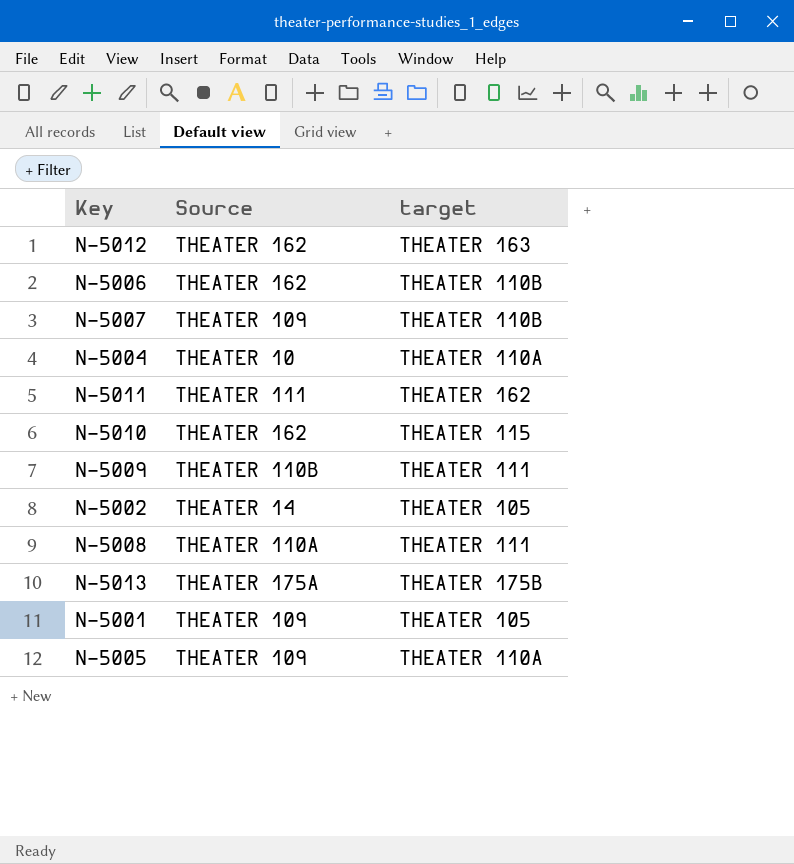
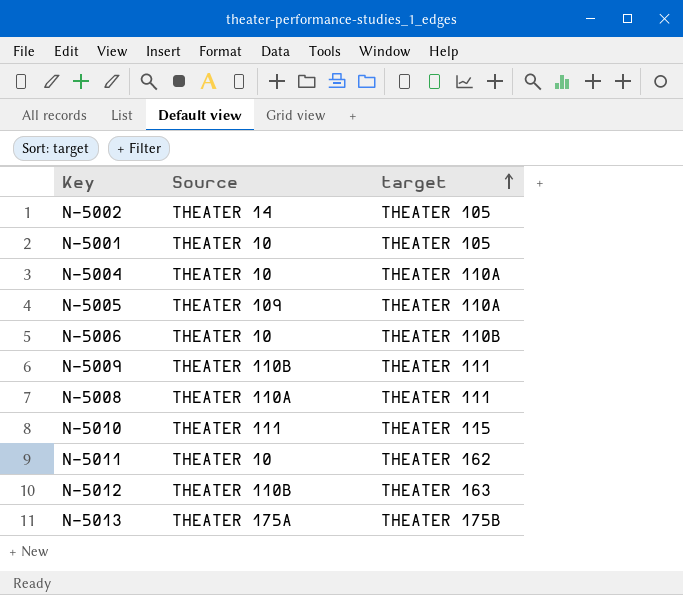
row order: none -> target ascending
row N-5007: THEATER 109 | THEATER 110B -> none
N-5001 | Source: THEATER 109 -> THEATER 10
N-5006 | Source: THEATER 162 -> THEATER 10
N-5010 | Source: THEATER 162 -> THEATER 111
N-5011 | Source: THEATER 111 -> THEATER 10
N-5012 | Source: THEATER 162 -> THEATER 110B

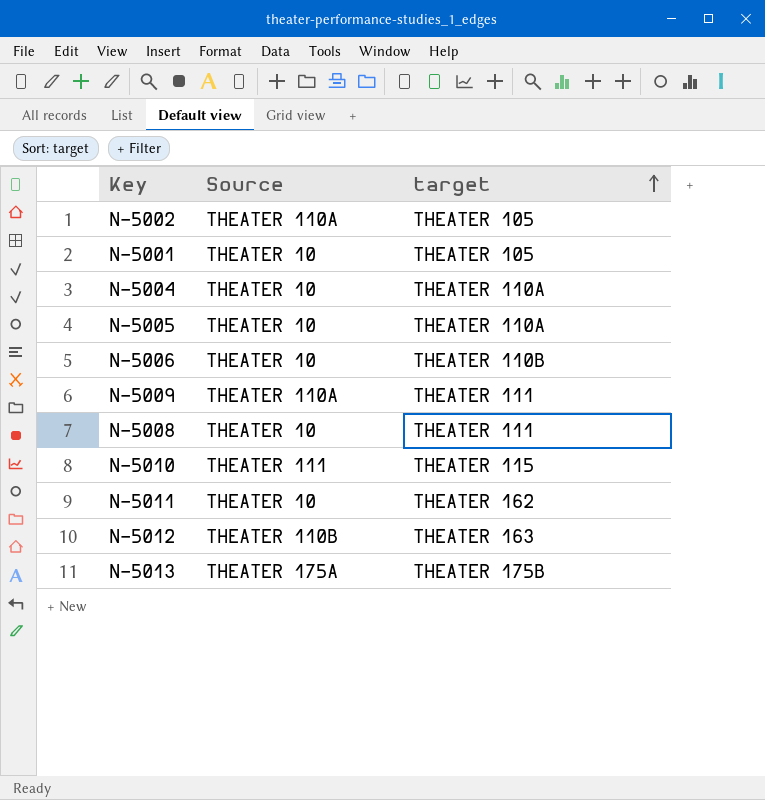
N-5002 | Source: THEATER 14 -> THEATER 110A
N-5005 | Source: THEATER 109 -> THEATER 10
N-5009 | Source: THEATER 110B -> THEATER 110A
N-5008 | Source: THEATER 110A -> THEATER 10

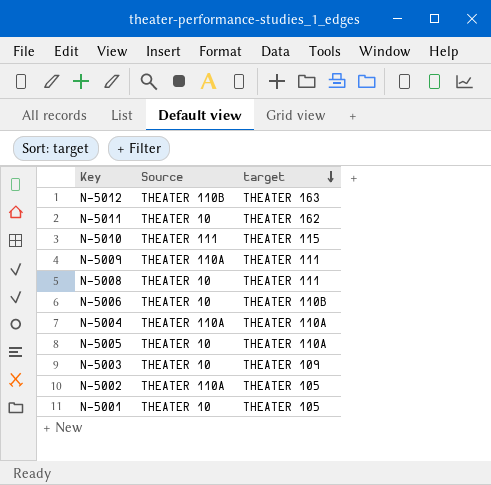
row order: target ascending -> target descending
row N-5013: THEATER 175A | THEATER 175B -> none
N-5004 | Source: THEATER 10 -> THEATER 110A
row N-5003: none -> THEATER 10 | THEATER 109

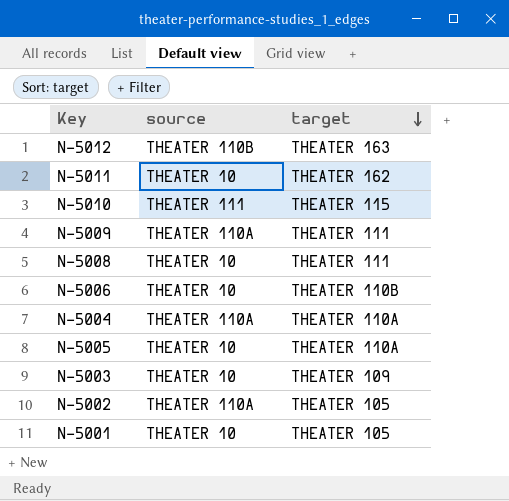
column name: Source -> source

